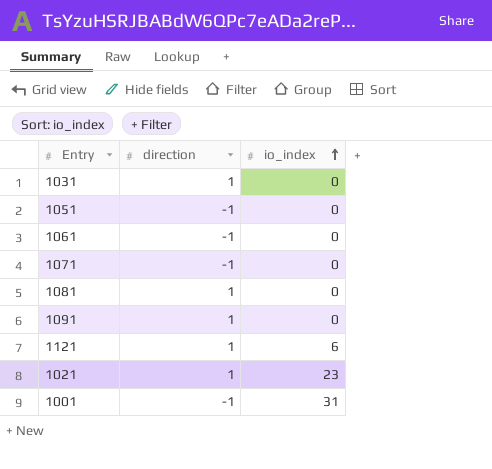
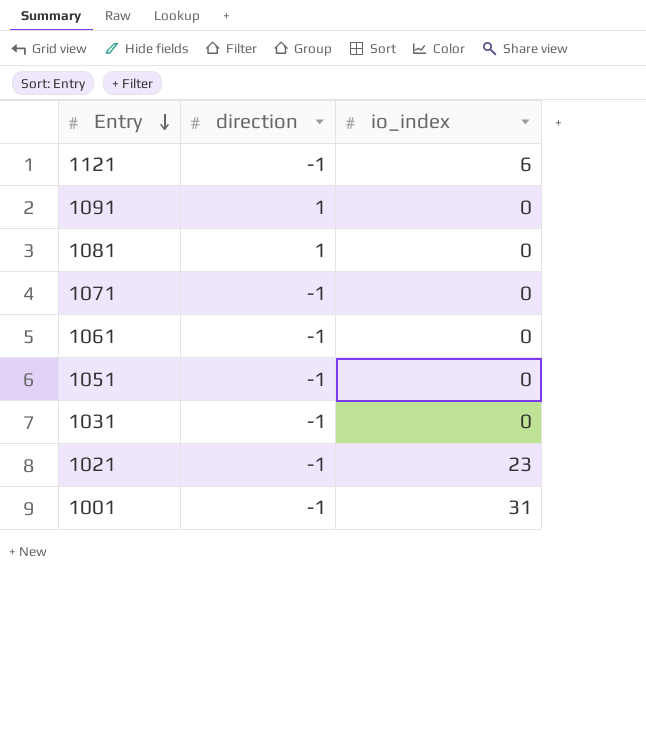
row order: io_index ascending -> Entry descending
1121 | direction: 1 -> -1
1031 | direction: 1 -> -1
1021 | direction: 1 -> -1

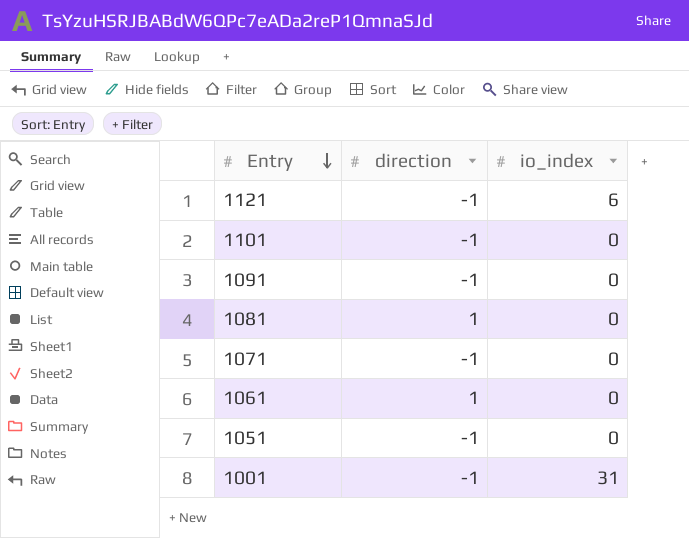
row 1031: -1 | 0 -> none
row 1021: -1 | 23 -> none
row 1101: none -> -1 | 0
1091 | direction: 1 -> -1
1061 | direction: -1 -> 1

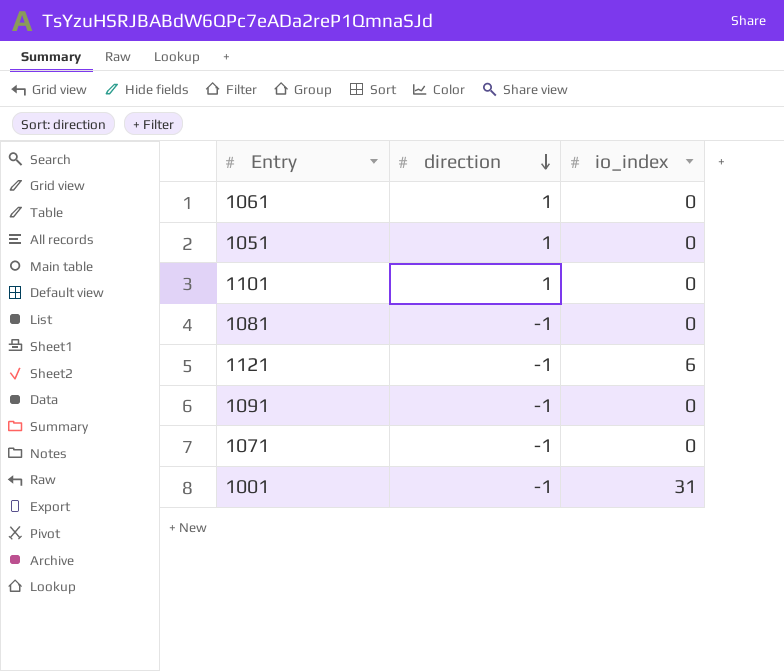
row order: Entry descending -> direction descending
1051 | direction: -1 -> 1
1101 | direction: -1 -> 1
1081 | direction: 1 -> -1

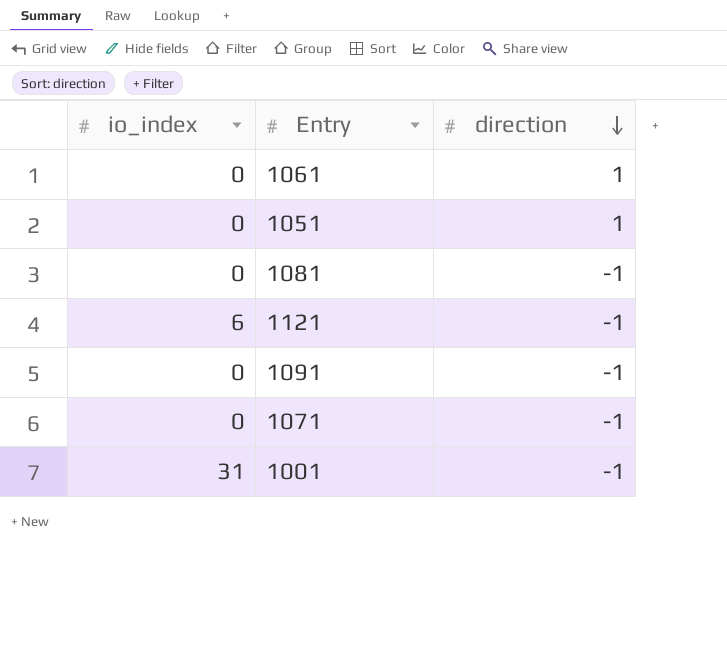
column io_index | position: 3 -> 1
row 1101: 1 | 0 -> none

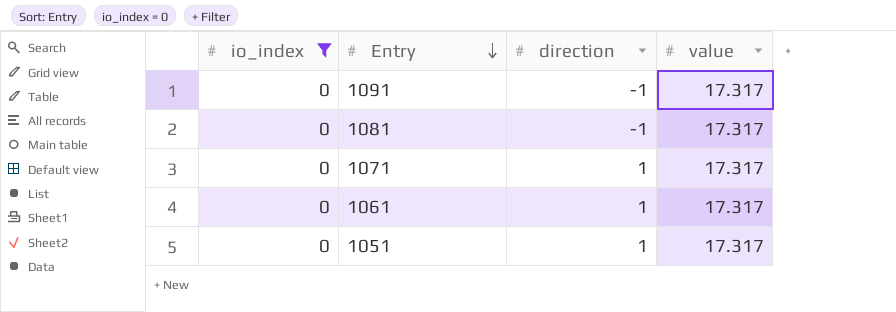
filter: none -> io_index = 0
row order: direction descending -> Entry descending
column value | position: none -> 4
1071 | direction: -1 -> 1

